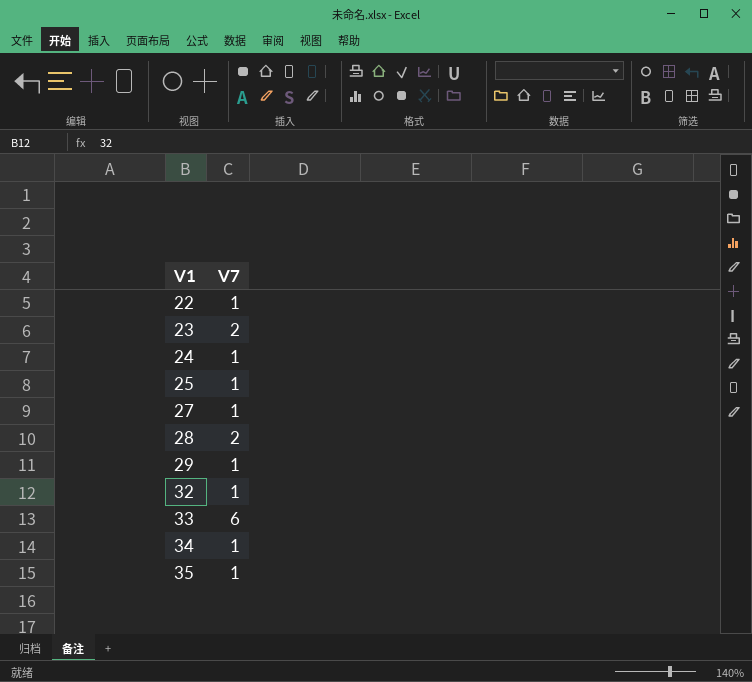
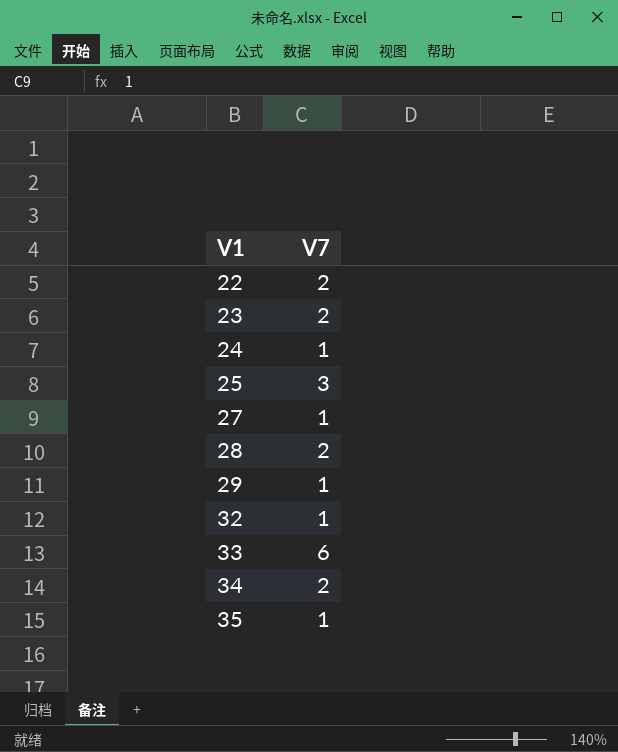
22 | V7: 1 -> 2
25 | V7: 1 -> 3
34 | V7: 1 -> 2

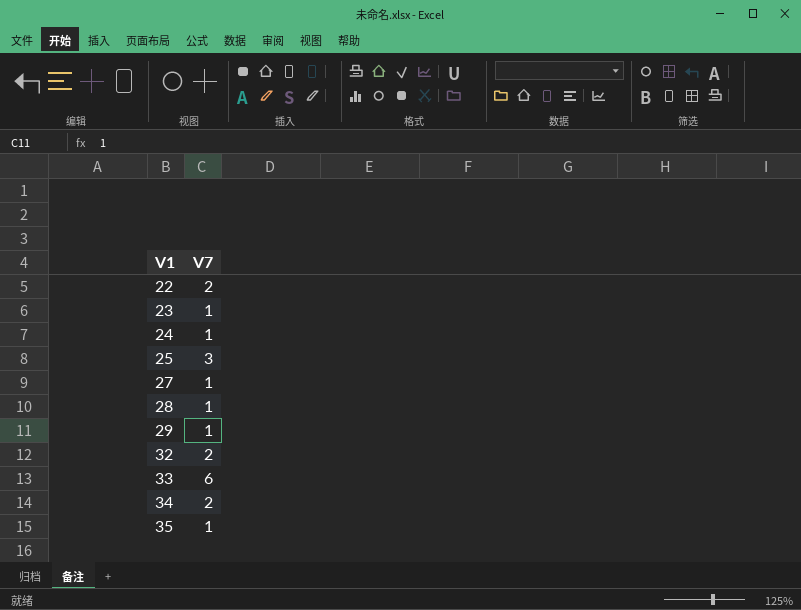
23 | V7: 2 -> 1
28 | V7: 2 -> 1
32 | V7: 1 -> 2

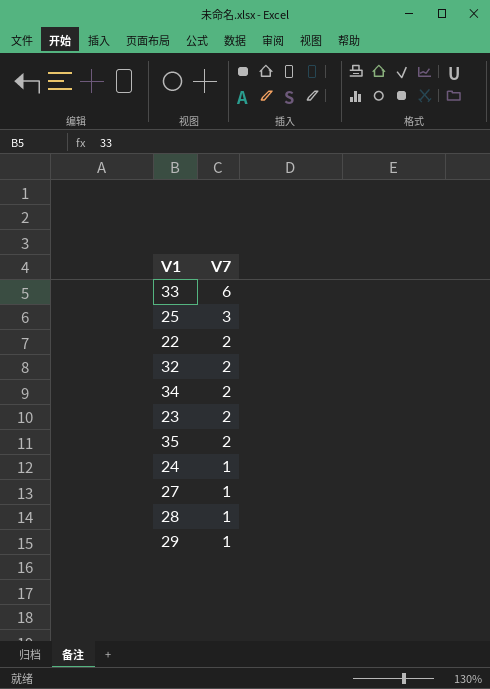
row order: V1 ascending -> V7 descending
23 | V7: 1 -> 2
35 | V7: 1 -> 2

